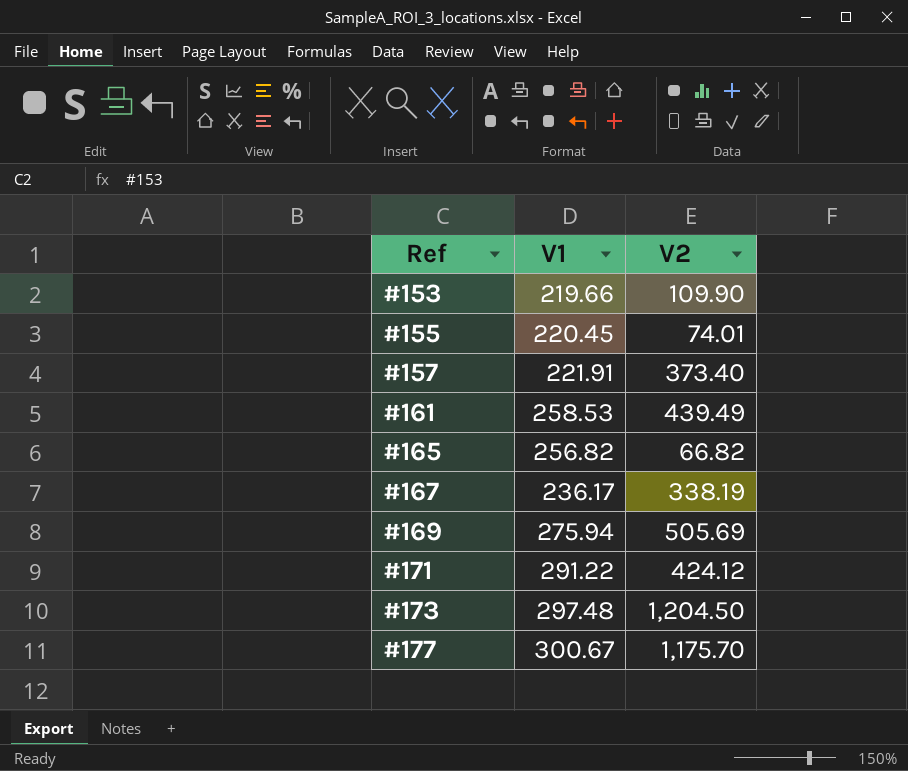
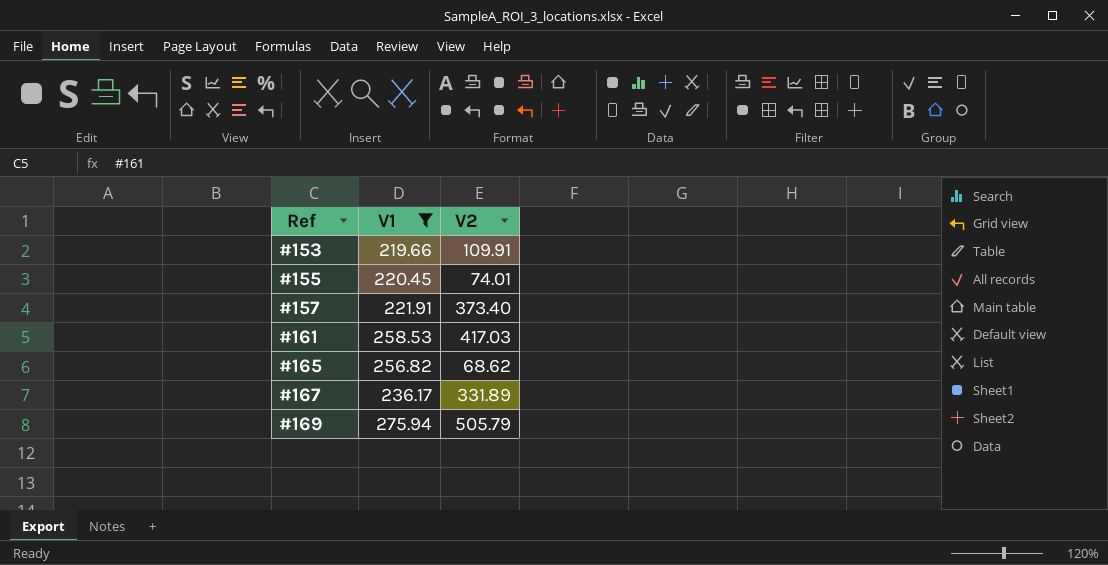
filter: none -> V1 <= 275.94
#153 | V2: 109.90 -> 109.91
#161 | V2: 439.49 -> 417.03
#165 | V2: 66.82 -> 68.62
#167 | V2: 338.19 -> 331.89
#169 | V2: 505.69 -> 505.79

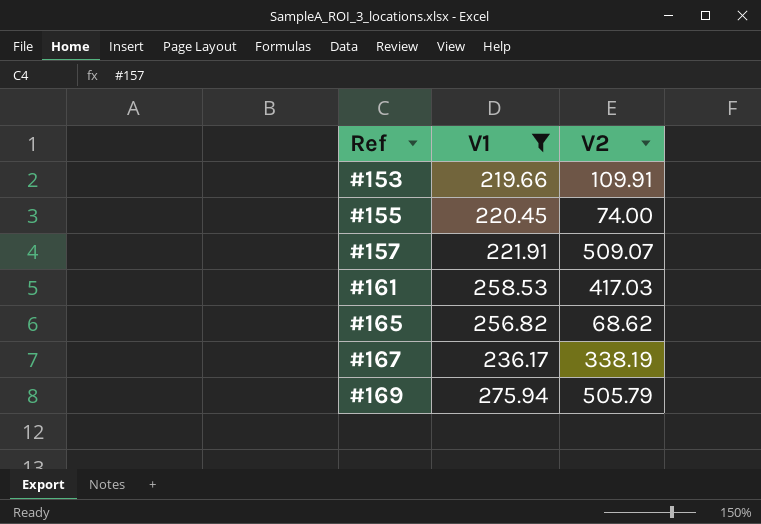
#155 | V2: 74.01 -> 74.00
#157 | V2: 373.40 -> 509.07
#167 | V2: 331.89 -> 338.19

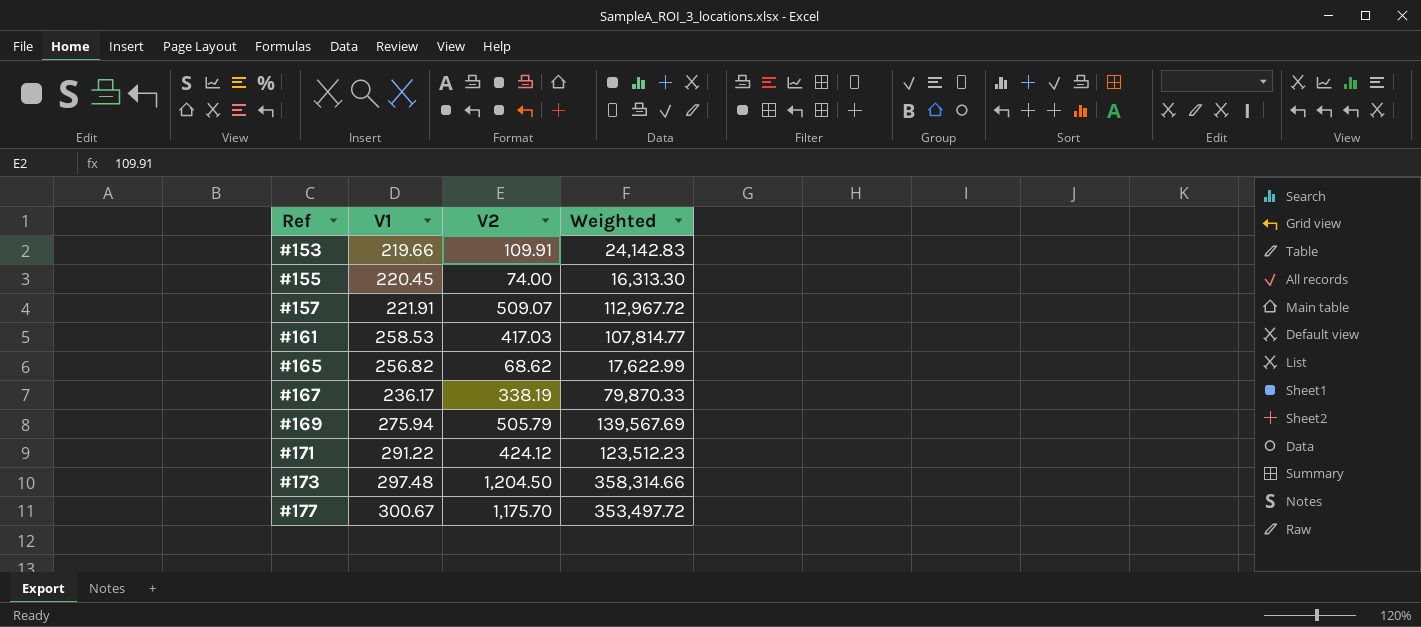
filter: V1 <= 275.94 -> none
column Weighted | formula: none -> [V1] * [V2]

